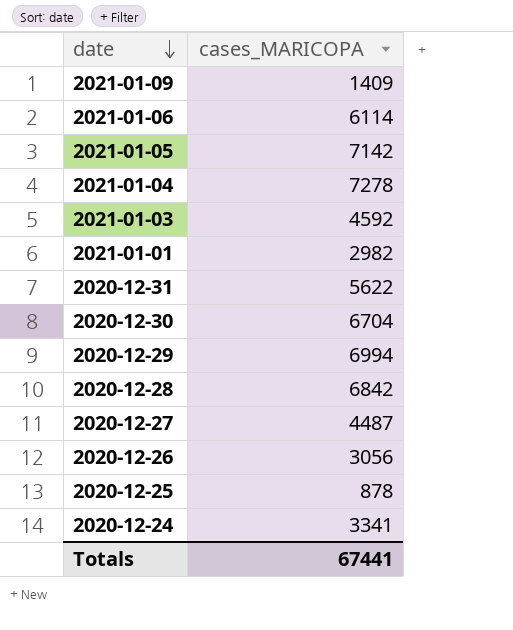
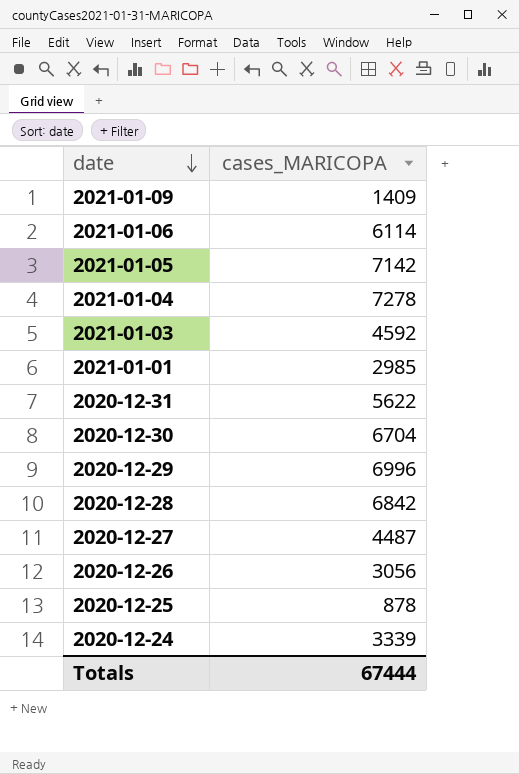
2021-01-01 | cases_MARICOPA: 2982 -> 2985
2020-12-29 | cases_MARICOPA: 6994 -> 6996
2020-12-24 | cases_MARICOPA: 3341 -> 3339
Totals | cases_MARICOPA: 67441 -> 67444

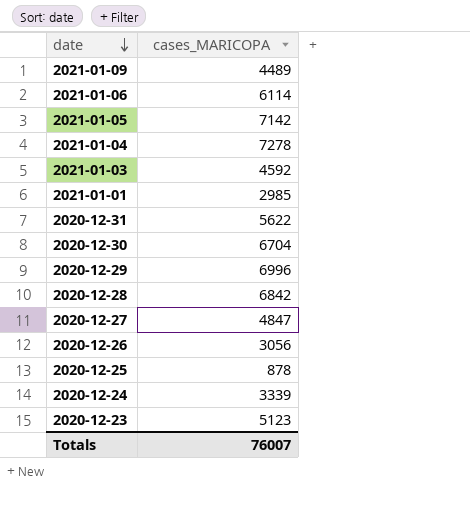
2021-01-09 | cases_MARICOPA: 1409 -> 4489
2020-12-27 | cases_MARICOPA: 4487 -> 4847
row 2020-12-23: none -> 5123
Totals | cases_MARICOPA: 67444 -> 76007

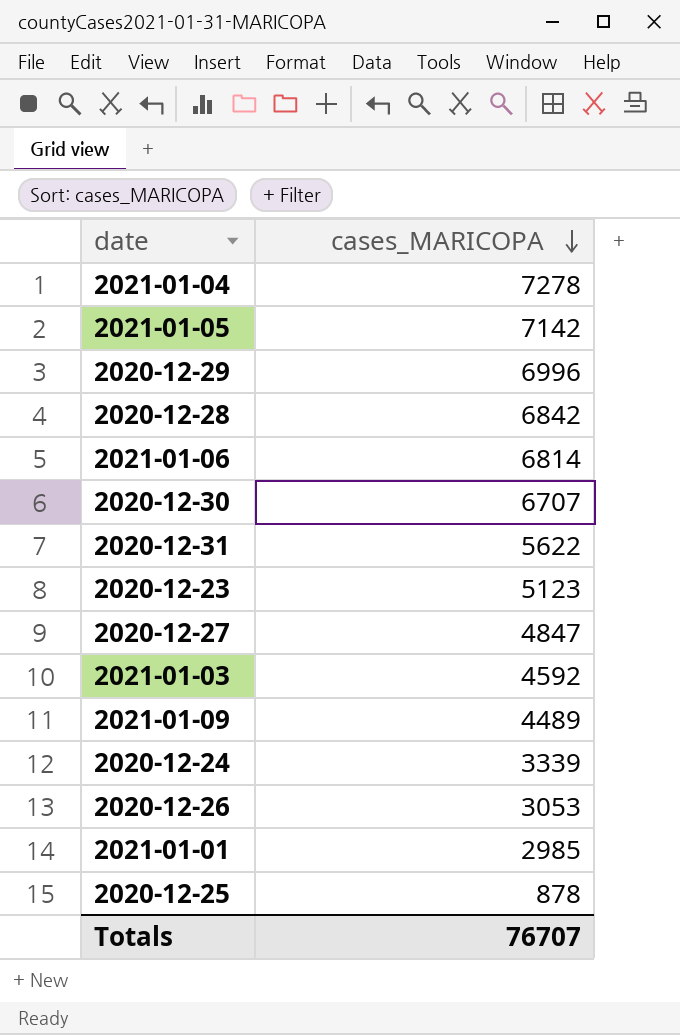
row order: date descending -> cases_MARICOPA descending
2021-01-06 | cases_MARICOPA: 6114 -> 6814
2020-12-30 | cases_MARICOPA: 6704 -> 6707
2020-12-26 | cases_MARICOPA: 3056 -> 3053
Totals | cases_MARICOPA: 76007 -> 76707

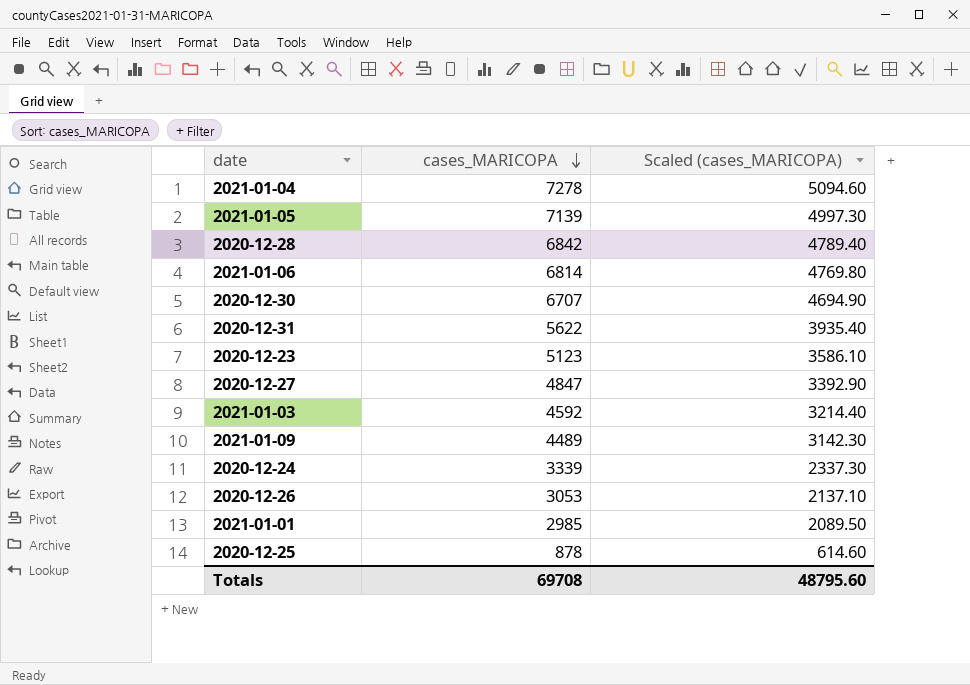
column Scaled (cases_MARICOPA) | formula: none -> [cases_MARICOPA] * 0.7
row 2020-12-29: 6996 -> none
2021-01-05 | cases_MARICOPA: 7142 -> 7139
Totals | cases_MARICOPA: 76707 -> 69708

